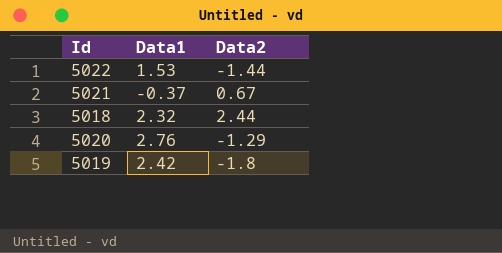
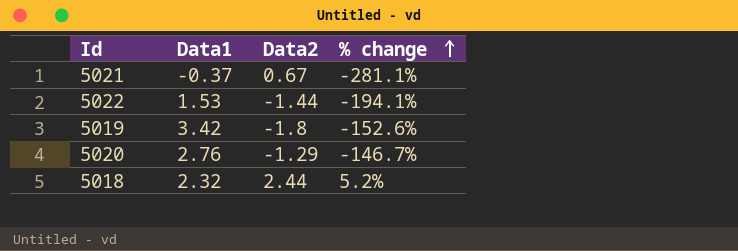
row order: none -> % change ascending
column % change | formula: none -> ([Data2] - [Data1]) / [Data1]
5019 | Data1: 2.42 -> 3.42

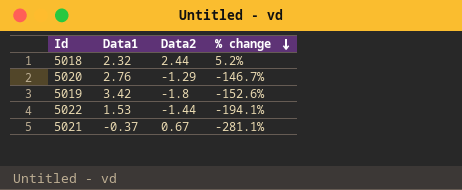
row order: % change ascending -> % change descending

